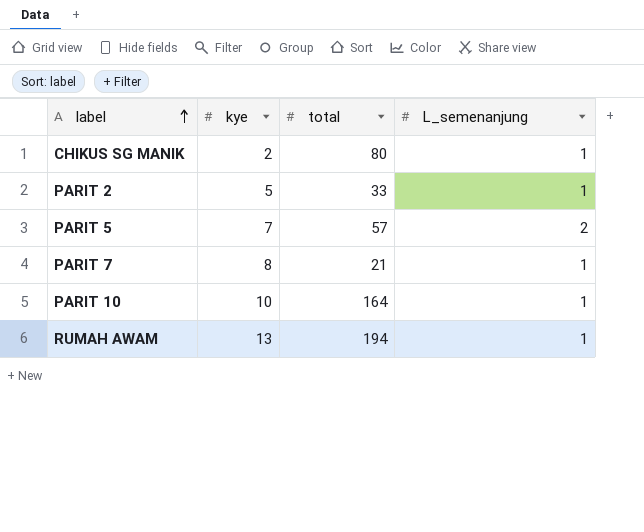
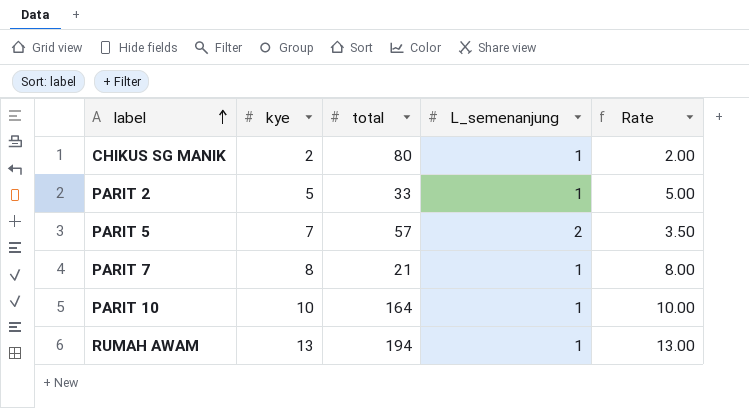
column Rate | formula: none -> [kye] / [L_semenanjung]

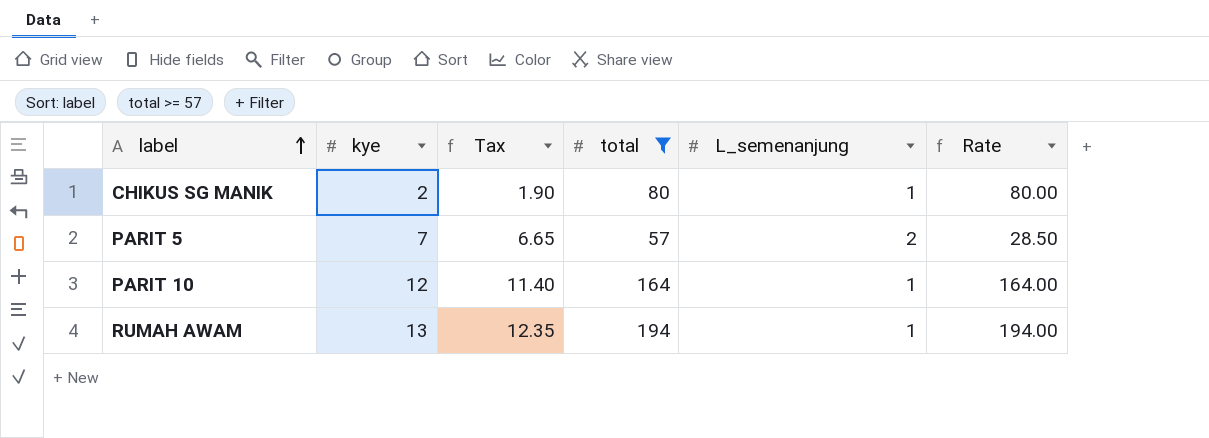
filter: none -> total >= 57
column Tax | formula: none -> [kye] * 0.95
column Rate | formula: [kye] / [L_semenanjung] -> [total] / [L_semenanjung]
PARIT 10 | kye: 10 -> 12

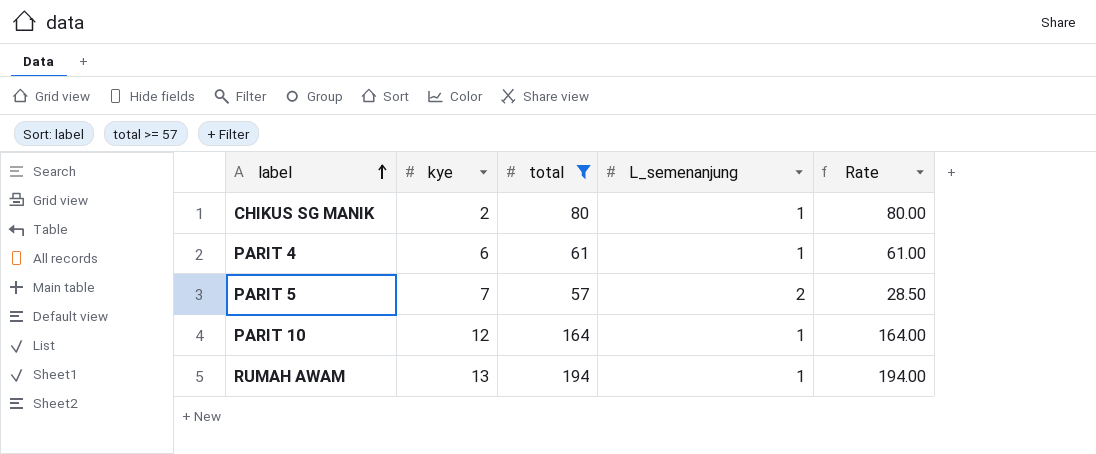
column Tax | formula: [kye] * 0.95 -> none
row PARIT 4: none -> 6 | 61 | 1 | 61.00

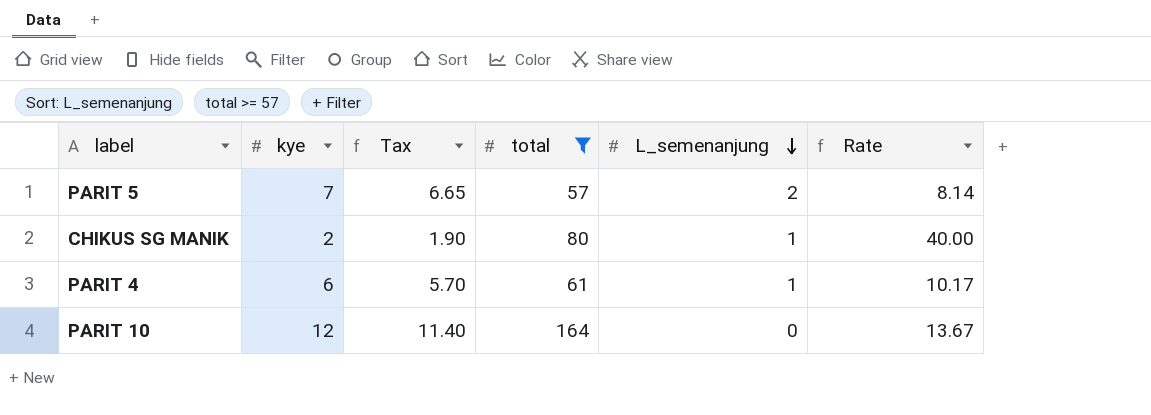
row order: label ascending -> L_semenanjung descending
column Tax | formula: none -> [kye] * 0.95
column Rate | formula: [total] / [L_semenanjung] -> [total] / [kye]
row RUMAH AWAM: 13 | 194 | 1 | 194.00 -> none
PARIT 10 | L_semenanjung: 1 -> 0

